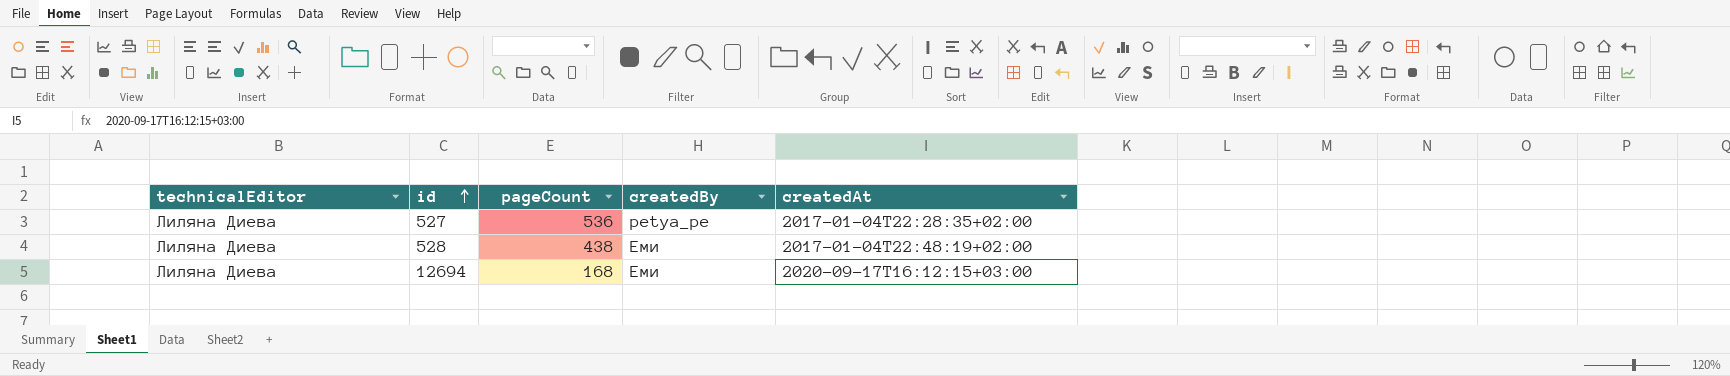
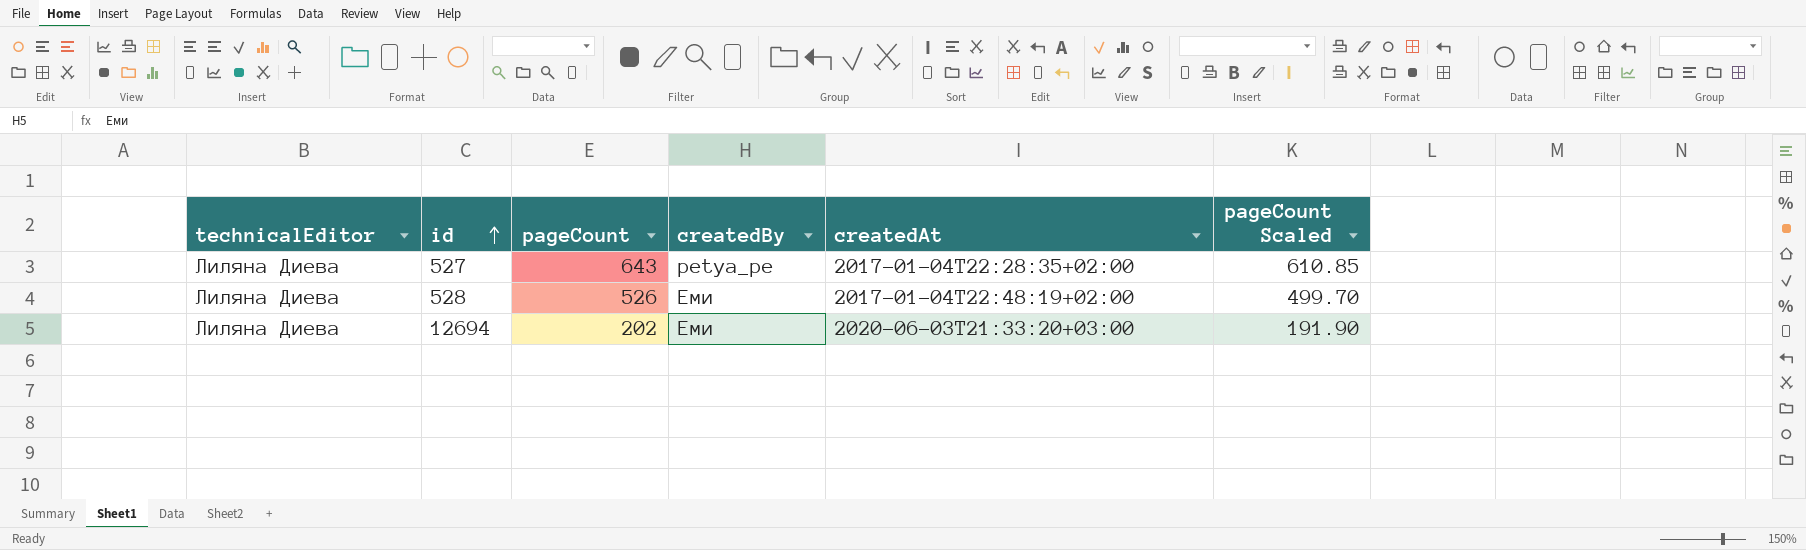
column pageCount Scaled | formula: none -> [pageCount] * 0.95
527 | pageCount: 536 -> 643
528 | pageCount: 438 -> 526
12694 | pageCount: 168 -> 202
12694 | createdAt: 2020-09-17T16:12:15+03:00 -> 2020-06-03T21:33:20+03:00

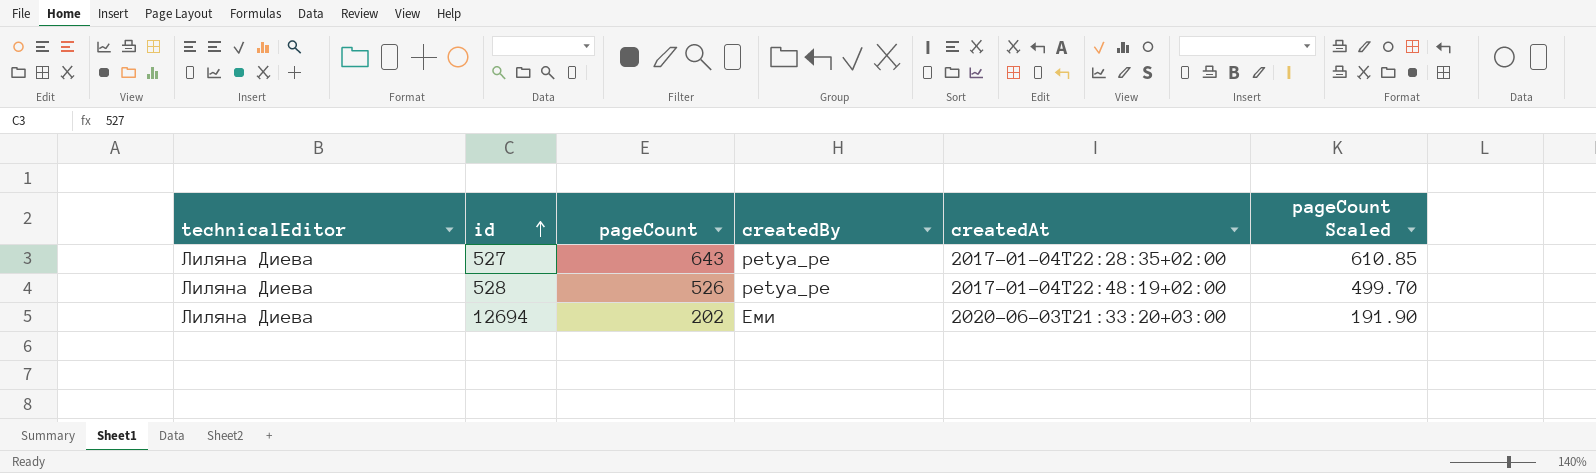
528 | createdBy: Еми -> petya_pe

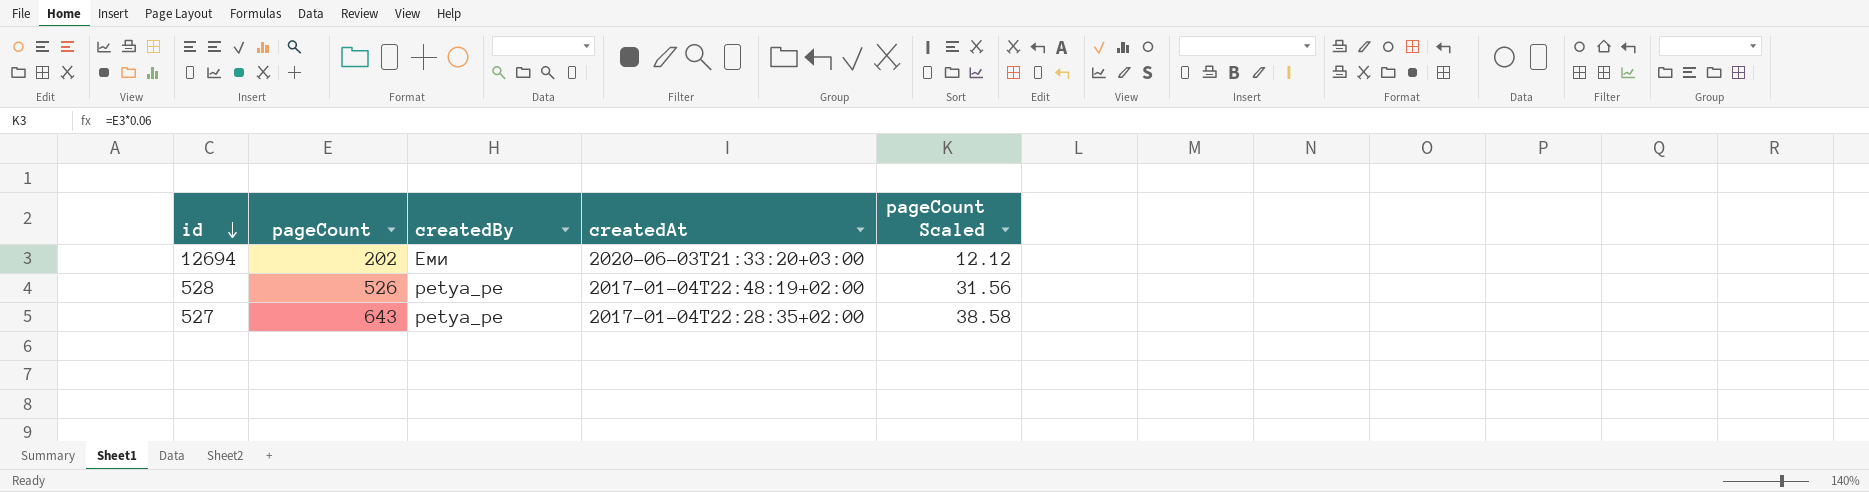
row order: id ascending -> id descending
column technicalEditor | position: 1 -> none
column pageCount Scaled | formula: [pageCount] * 0.95 -> [pageCount] * 0.06

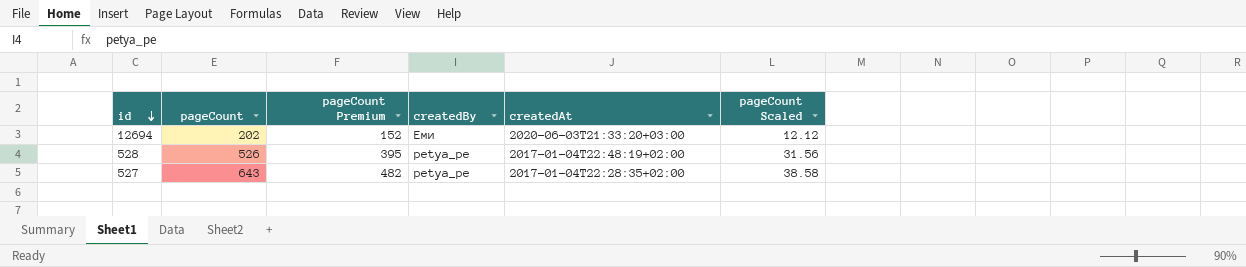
column pageCount Premium | formula: none -> [pageCount] * 0.75

